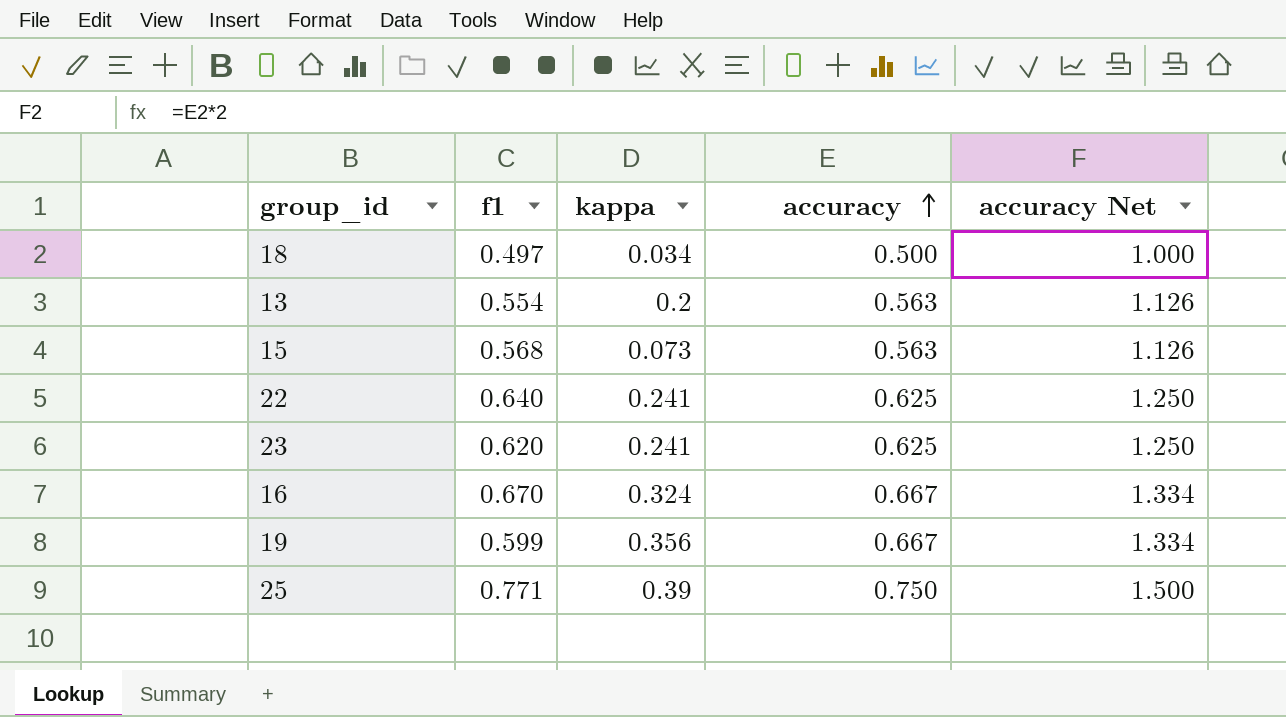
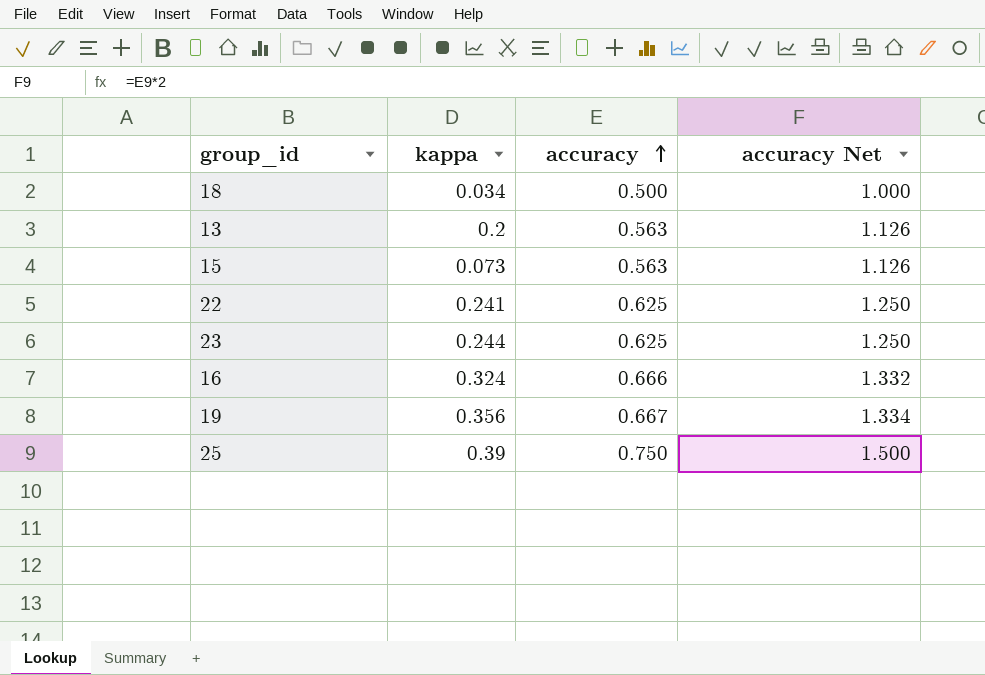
column f1 | position: 2 -> none
23 | kappa: 0.241 -> 0.244
16 | accuracy: 0.667 -> 0.666
16 | accuracy Net: 1.334 -> 1.332

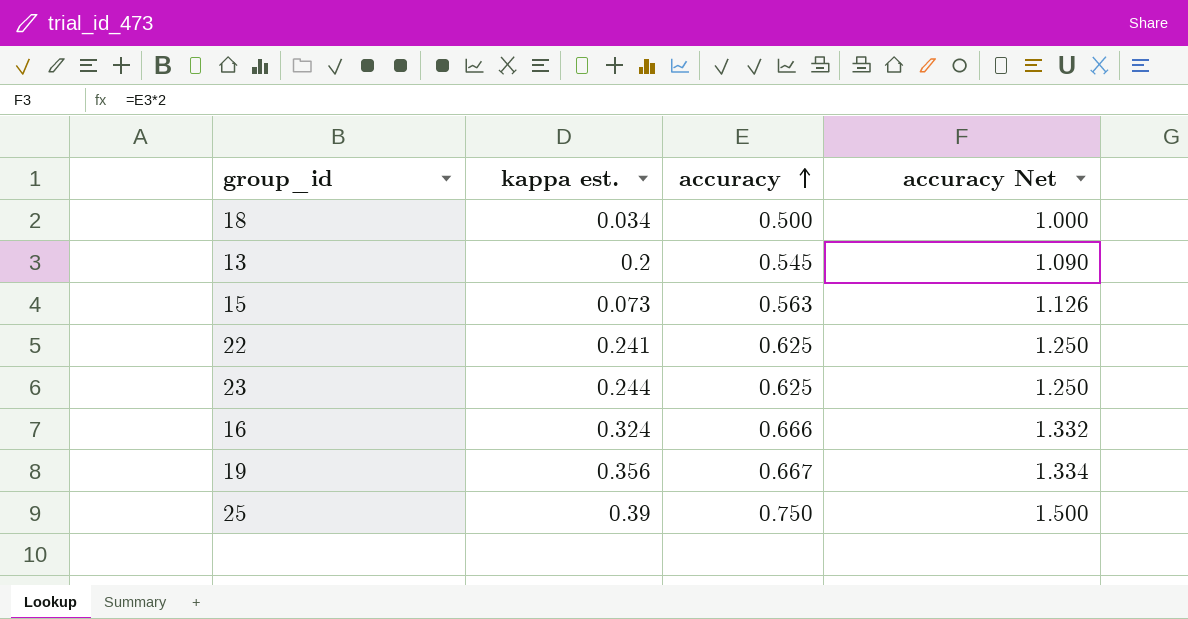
column name: kappa -> kappa est.
13 | accuracy: 0.563 -> 0.545
13 | accuracy Net: 1.126 -> 1.090

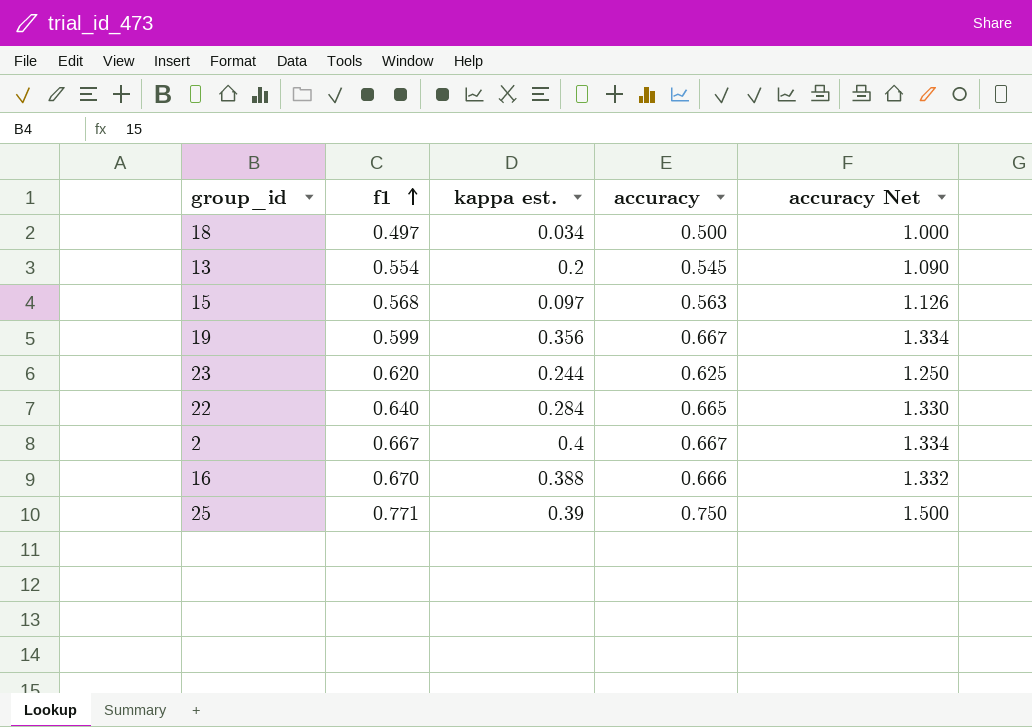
row order: accuracy ascending -> f1 ascending
column f1 | position: none -> 2
15 | kappa est.: 0.073 -> 0.097
22 | kappa est.: 0.241 -> 0.284
22 | accuracy: 0.625 -> 0.665
22 | accuracy Net: 1.250 -> 1.330
row 2: none -> 0.667 | 0.4 | 0.667 | 1.334
16 | kappa est.: 0.324 -> 0.388

